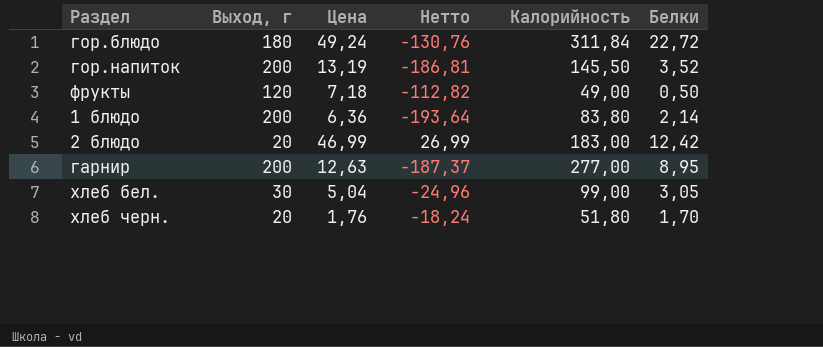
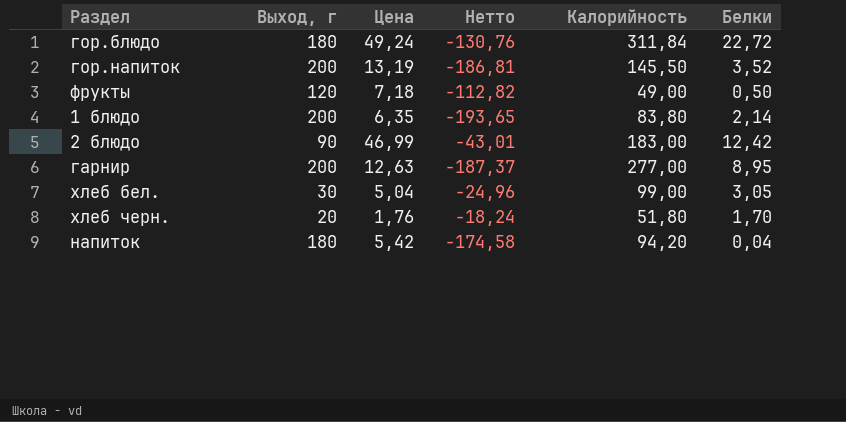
1 блюдо | Цена: 6,36 -> 6,35
1 блюдо | Нетто: -193,64 -> -193,65
2 блюдо | Выход, г: 20 -> 90
2 блюдо | Нетто: 26,99 -> -43,01
row напиток: none -> 180 | 5,42 | -174,58 | 94,20 | 0,04

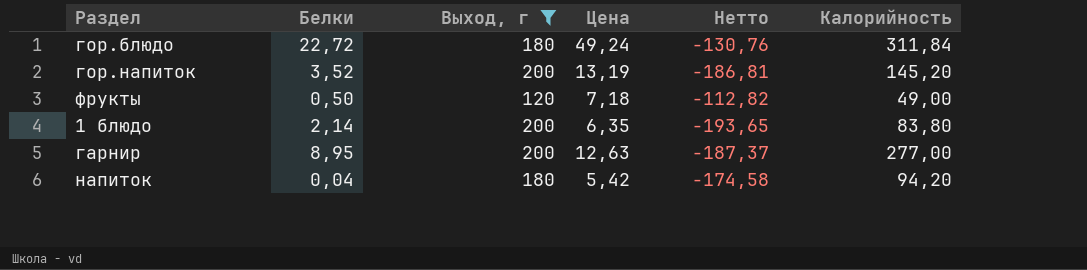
filter: none -> Выход, г >= 120
column Белки | position: 6 -> 2
гор.напиток | Калорийность: 145,50 -> 145,20

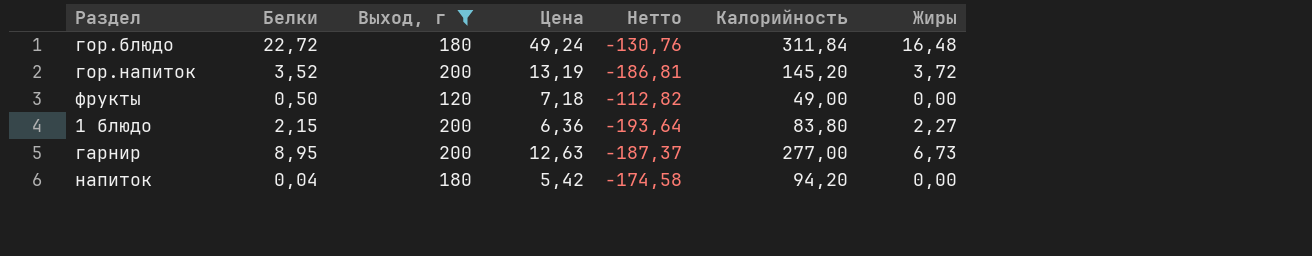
column Жиры | position: none -> 7
1 блюдо | Белки: 2,14 -> 2,15
1 блюдо | Цена: 6,35 -> 6,36
1 блюдо | Нетто: -193,65 -> -193,64

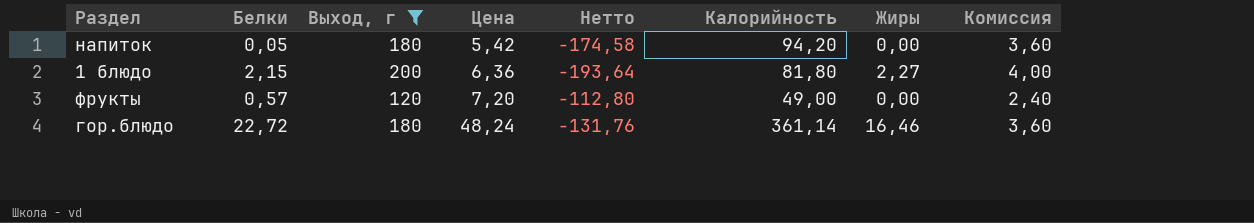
row order: none -> Цена ascending
column Комиссия | formula: none -> [Выход, г] * 0,02
row гор.напиток: 3,52 | 200 | 13,19 | -186,81 | 145,20 | 3,72 -> none
row гарнир: 8,95 | 200 | 12,63 | -187,37 | 277,00 | 6,73 -> none
напиток | Белки: 0,04 -> 0,05
1 блюдо | Калорийность: 83,80 -> 81,80
фрукты | Белки: 0,50 -> 0,57
фрукты | Цена: 7,18 -> 7,20
фрукты | Нетто: -112,82 -> -112,80
гор.блюдо | Цена: 49,24 -> 48,24
гор.блюдо | Нетто: -130,76 -> -131,76
гор.блюдо | Калорийность: 311,84 -> 361,14
гор.блюдо | Жиры: 16,48 -> 16,46

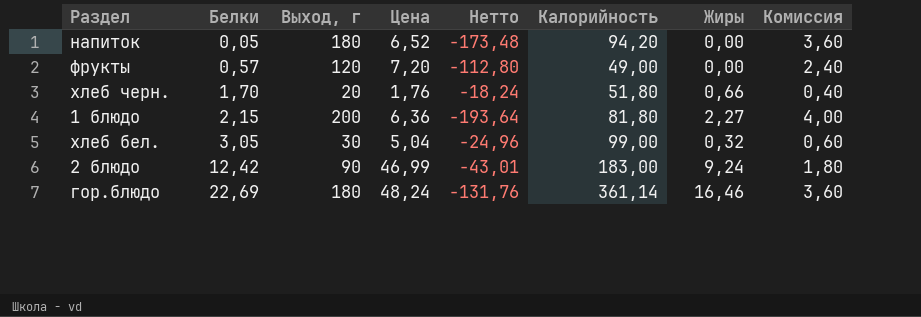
filter: Выход, г >= 120 -> none
row order: Цена ascending -> Белки ascending
напиток | Цена: 5,42 -> 6,52
напиток | Нетто: -174,58 -> -173,48
гор.блюдо | Белки: 22,72 -> 22,69

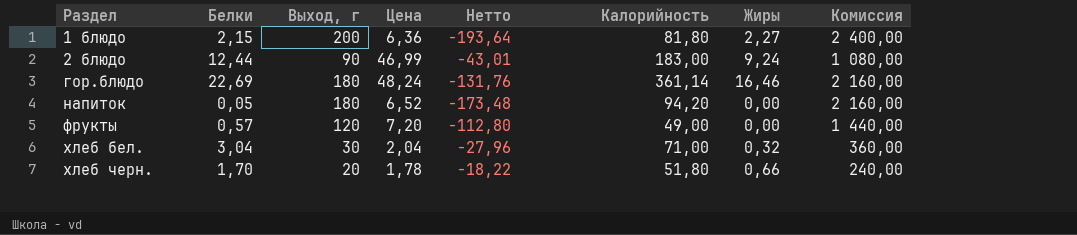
row order: Белки ascending -> Раздел ascending
column Комиссия | formula: [Выход, г] * 0,02 -> [Выход, г] * 12
2 блюдо | Белки: 12,42 -> 12,44
хлеб бел. | Белки: 3,05 -> 3,04
хлеб бел. | Цена: 5,04 -> 2,04
хлеб бел. | Нетто: -24,96 -> -27,96
хлеб бел. | Калорийность: 99,00 -> 71,00
хлеб черн. | Цена: 1,76 -> 1,78
хлеб черн. | Нетто: -18,24 -> -18,22

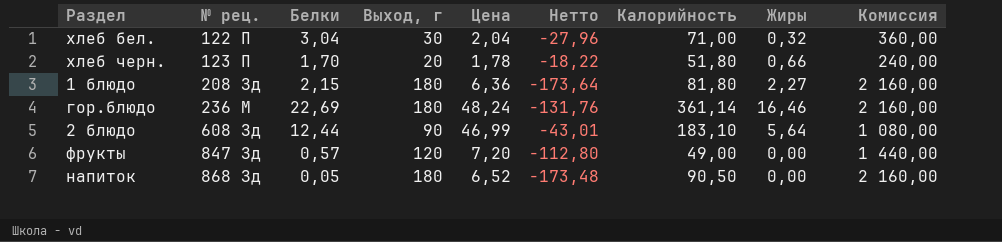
row order: Раздел ascending -> № рец. ascending
column № рец. | position: none -> 2
1 блюдо | Выход, г: 200 -> 180
1 блюдо | Нетто: -193,64 -> -173,64
1 блюдо | Комиссия: 2 400,00 -> 2 160,00
2 блюдо | Калорийность: 183,00 -> 183,10
2 блюдо | Жиры: 9,24 -> 5,64
напиток | Калорийность: 94,20 -> 90,50

